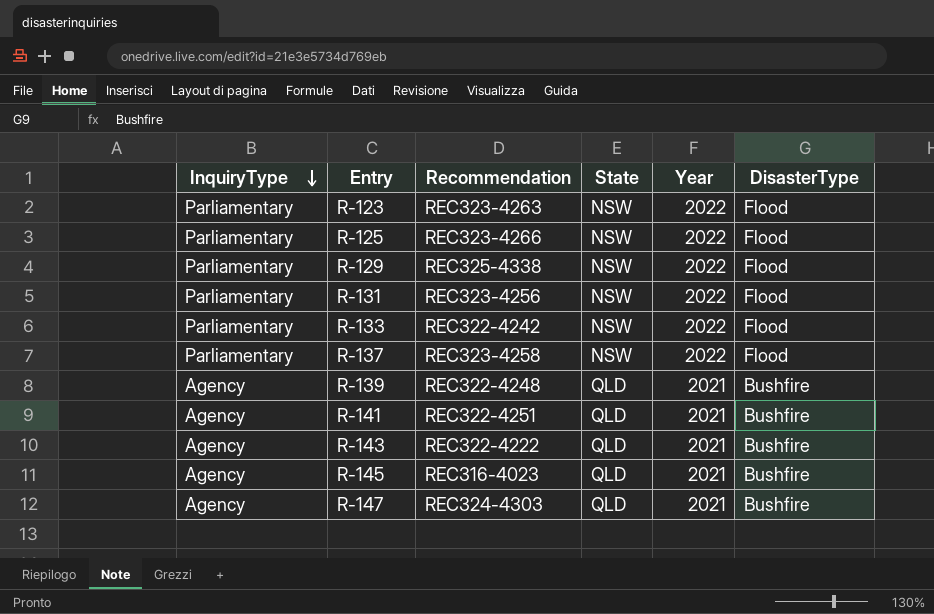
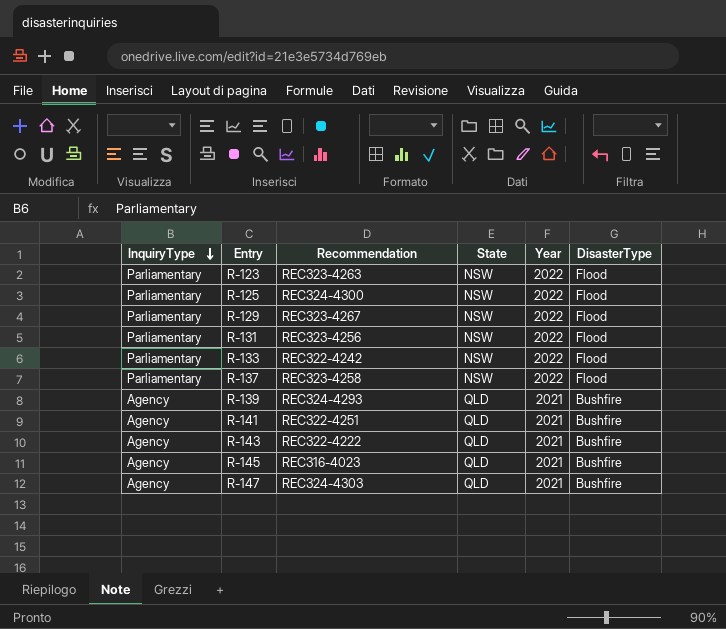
R-125 | Recommendation: REC323-4266 -> REC324-4300
R-129 | Recommendation: REC325-4338 -> REC323-4267
R-139 | Recommendation: REC322-4248 -> REC324-4293

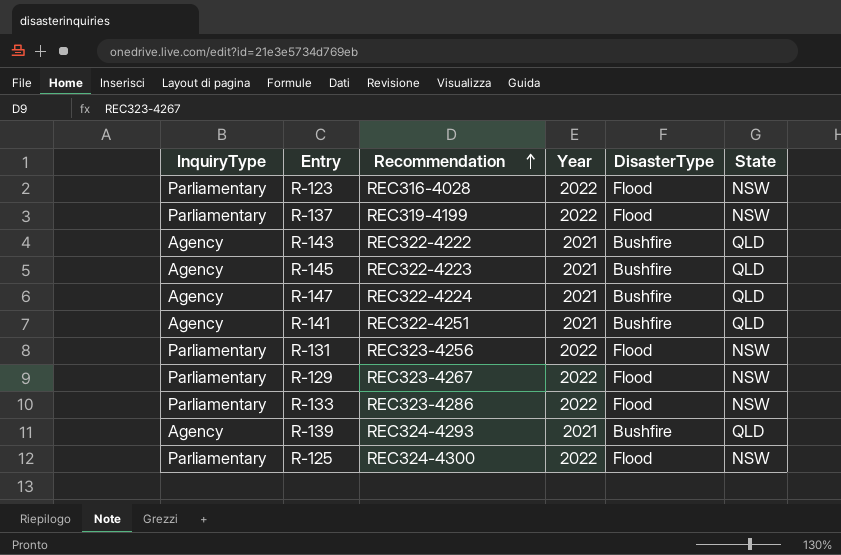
row order: InquiryType descending -> Recommendation ascending
column State | position: 4 -> 6
R-123 | Recommendation: REC323-4263 -> REC316-4028
R-137 | Recommendation: REC323-4258 -> REC319-4199
R-145 | Recommendation: REC316-4023 -> REC322-4223
R-147 | Recommendation: REC324-4303 -> REC322-4224
R-133 | Recommendation: REC322-4242 -> REC323-4286

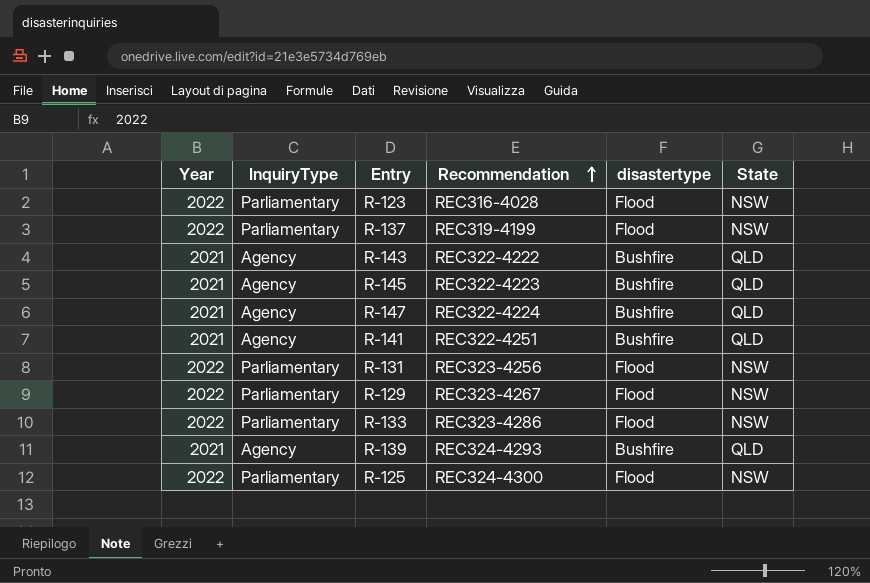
column Year | position: 4 -> 1
column name: DisasterType -> disastertype

